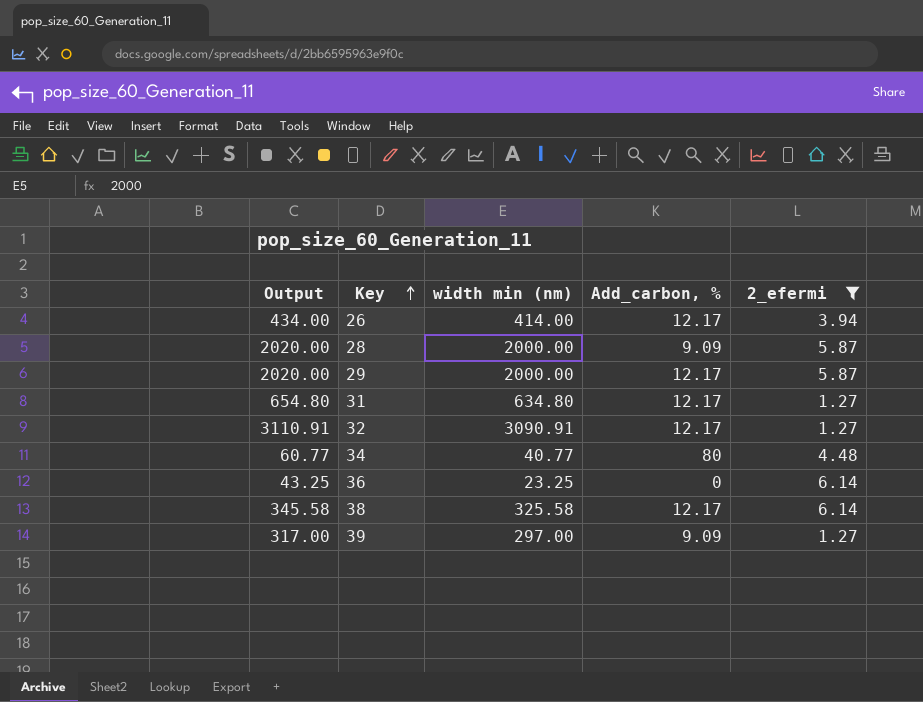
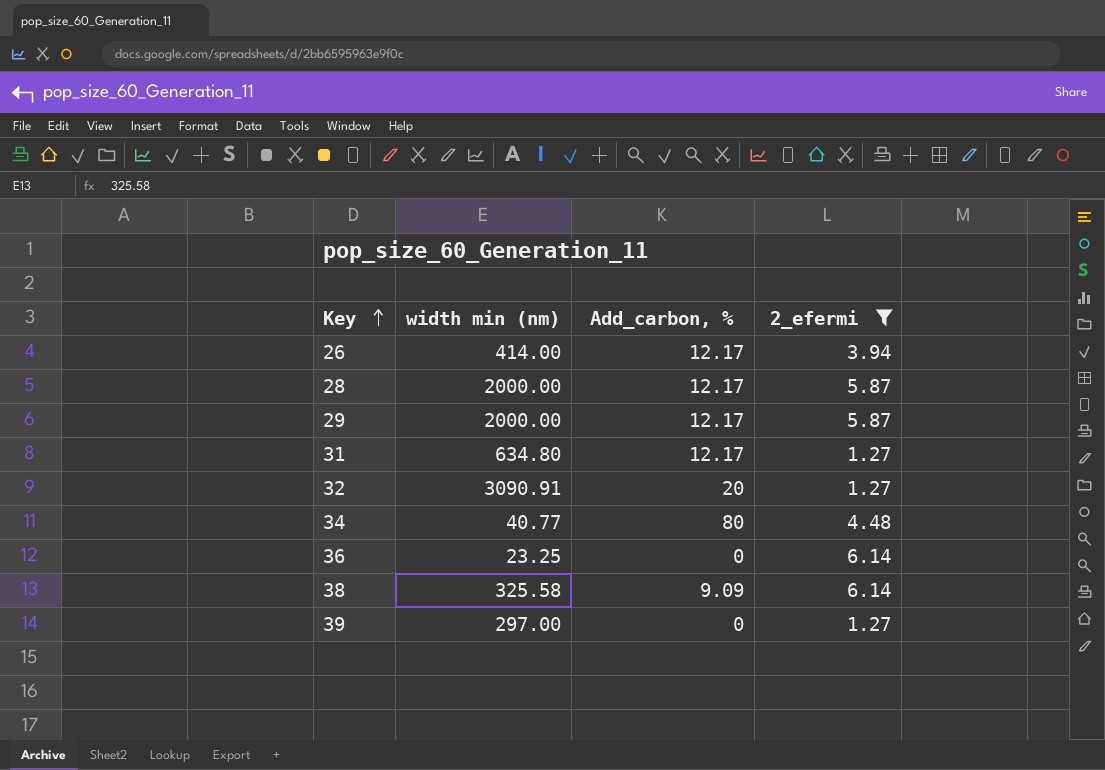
column Output | formula: [width min (nm)] + 20 -> none
28 | Add_carbon, %: 9.09 -> 12.17
32 | Add_carbon, %: 12.17 -> 20
38 | Add_carbon, %: 12.17 -> 9.09
39 | Add_carbon, %: 9.09 -> 0

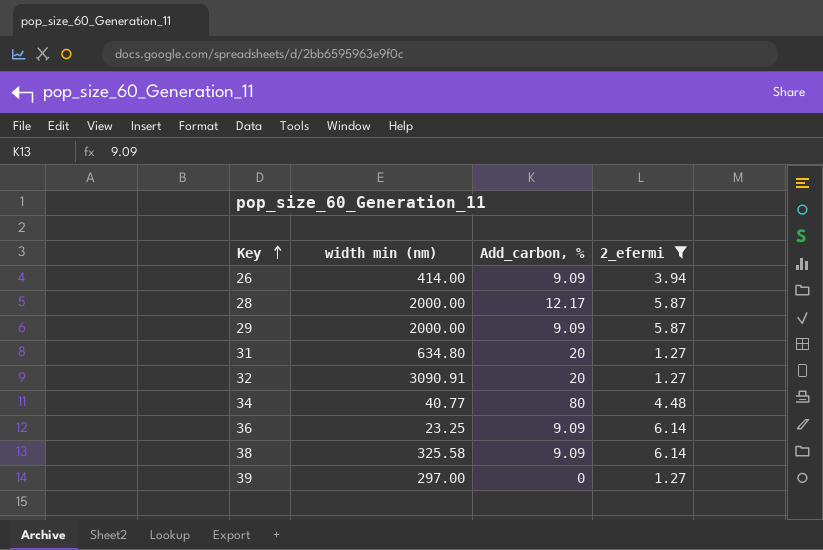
26 | Add_carbon, %: 12.17 -> 9.09
29 | Add_carbon, %: 12.17 -> 9.09
31 | Add_carbon, %: 12.17 -> 20
36 | Add_carbon, %: 0 -> 9.09

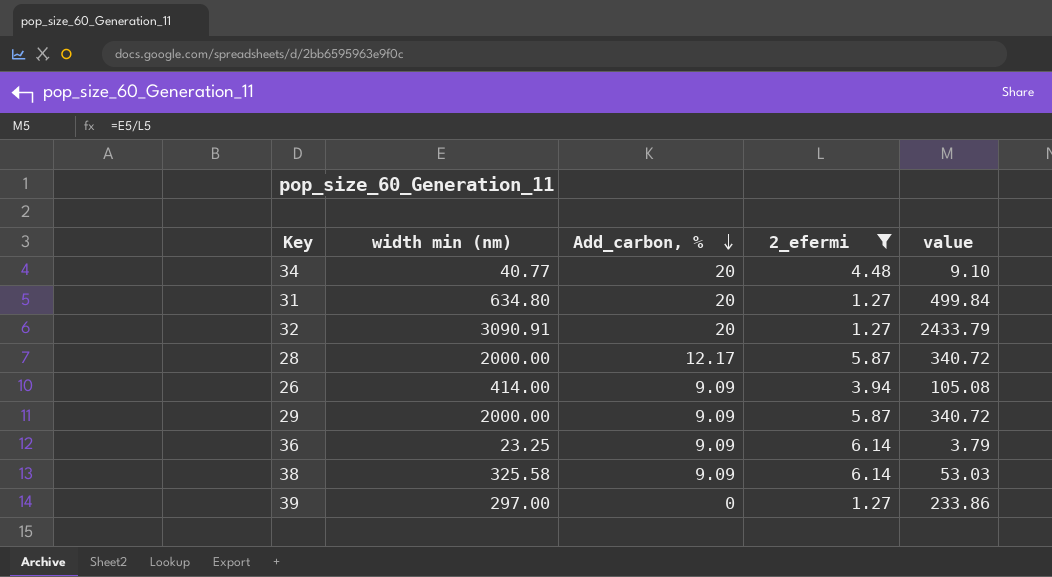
row order: Key ascending -> Add_carbon, % descending
column value | formula: none -> [width min (nm)] / [2_efermi]
34 | Add_carbon, %: 80 -> 20

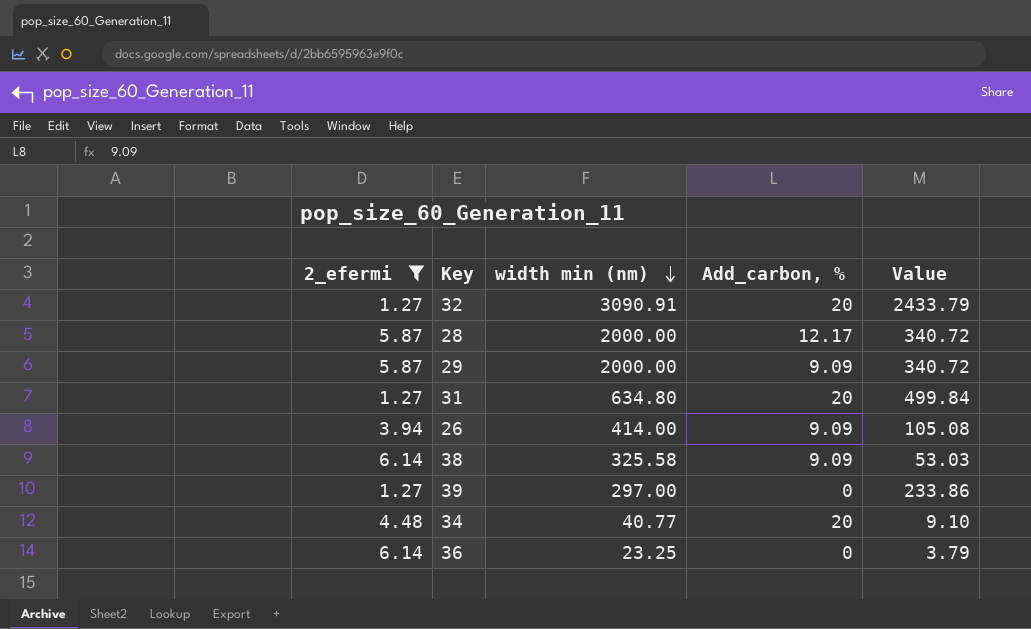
row order: Add_carbon, % descending -> width min (nm) descending
column 2_efermi | position: 4 -> 1
column name: value -> Value
36 | Add_carbon, %: 9.09 -> 0

